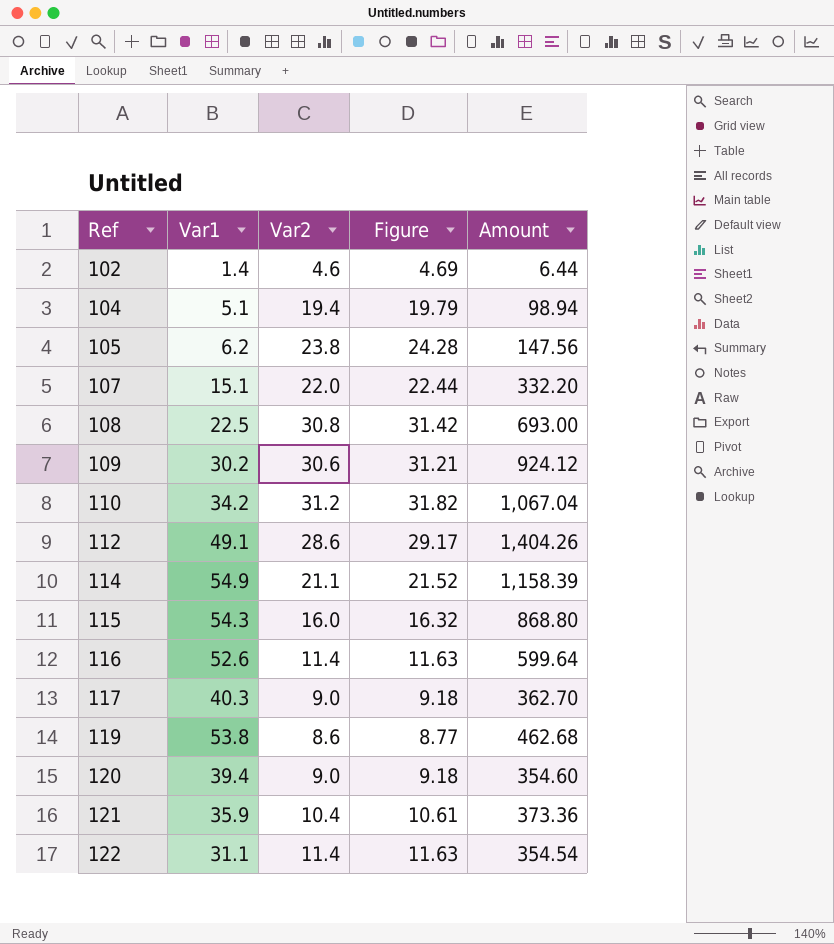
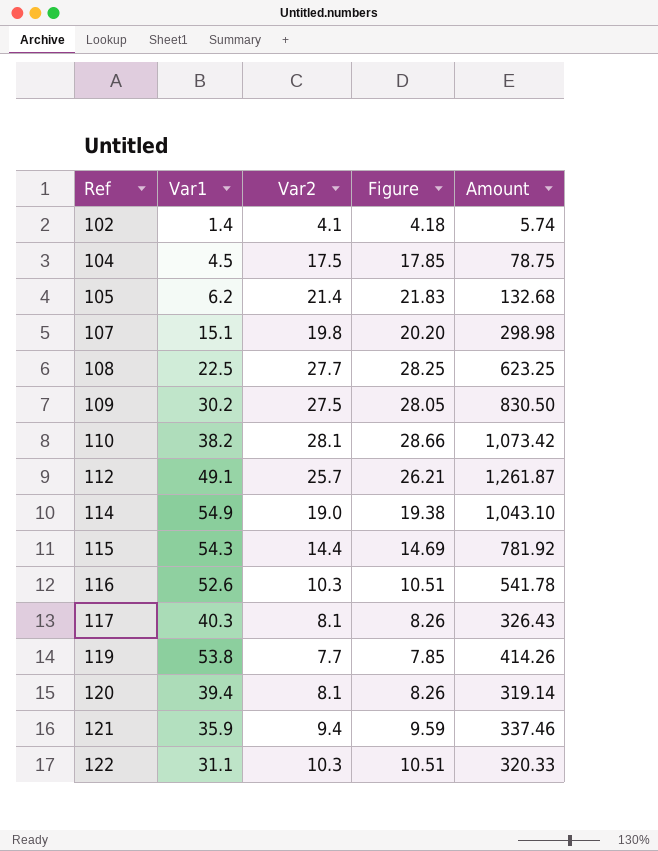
102 | Var2: 4.6 -> 4.1
102 | Figure: 4.69 -> 4.18
102 | Amount: 6.44 -> 5.74
104 | Var1: 5.1 -> 4.5
104 | Var2: 19.4 -> 17.5
104 | Figure: 19.79 -> 17.85
104 | Amount: 98.94 -> 78.75
105 | Var2: 23.8 -> 21.4
105 | Figure: 24.28 -> 21.83
105 | Amount: 147.56 -> 132.68
107 | Var2: 22.0 -> 19.8
107 | Figure: 22.44 -> 20.20
107 | Amount: 332.20 -> 298.98
108 | Var2: 30.8 -> 27.7
108 | Figure: 31.42 -> 28.25
108 | Amount: 693.00 -> 623.25
109 | Var2: 30.6 -> 27.5
109 | Figure: 31.21 -> 28.05
109 | Amount: 924.12 -> 830.50
110 | Var1: 34.2 -> 38.2
110 | Var2: 31.2 -> 28.1
110 | Figure: 31.82 -> 28.66
110 | Amount: 1,067.04 -> 1,073.42
112 | Var2: 28.6 -> 25.7
112 | Figure: 29.17 -> 26.21
112 | Amount: 1,404.26 -> 1,261.87
114 | Var2: 21.1 -> 19.0
114 | Figure: 21.52 -> 19.38
114 | Amount: 1,158.39 -> 1,043.10
115 | Var2: 16.0 -> 14.4
115 | Figure: 16.32 -> 14.69
115 | Amount: 868.80 -> 781.92
116 | Var2: 11.4 -> 10.3
116 | Figure: 11.63 -> 10.51
116 | Amount: 599.64 -> 541.78
117 | Var2: 9.0 -> 8.1
117 | Figure: 9.18 -> 8.26
117 | Amount: 362.70 -> 326.43
119 | Var2: 8.6 -> 7.7
119 | Figure: 8.77 -> 7.85
119 | Amount: 462.68 -> 414.26
120 | Var2: 9.0 -> 8.1
120 | Figure: 9.18 -> 8.26
120 | Amount: 354.60 -> 319.14
121 | Var2: 10.4 -> 9.4
121 | Figure: 10.61 -> 9.59
121 | Amount: 373.36 -> 337.46
122 | Var2: 11.4 -> 10.3
122 | Figure: 11.63 -> 10.51
122 | Amount: 354.54 -> 320.33

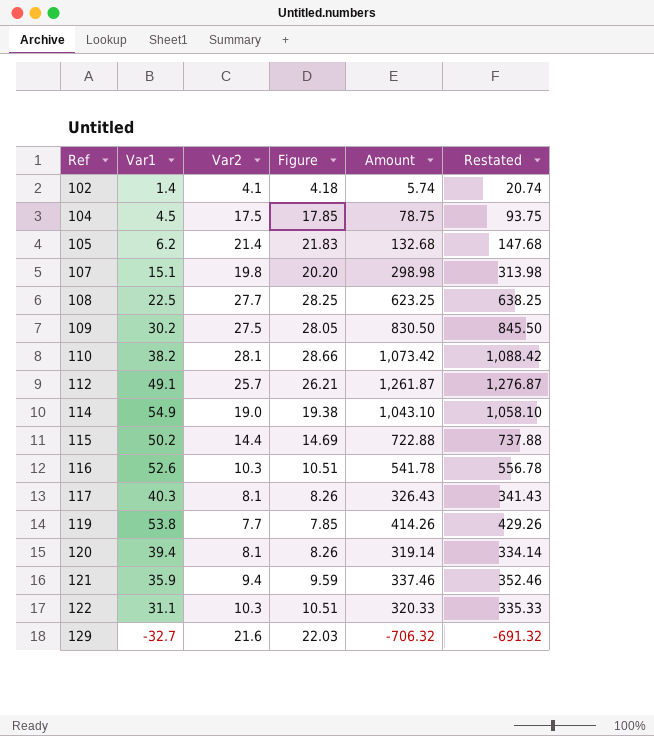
column Restated | formula: none -> [Amount] + 15
115 | Var1: 54.3 -> 50.2
115 | Amount: 781.92 -> 722.88
row 129: none -> -32.7 | 21.6 | 22.03 | -706.32 | -691.32

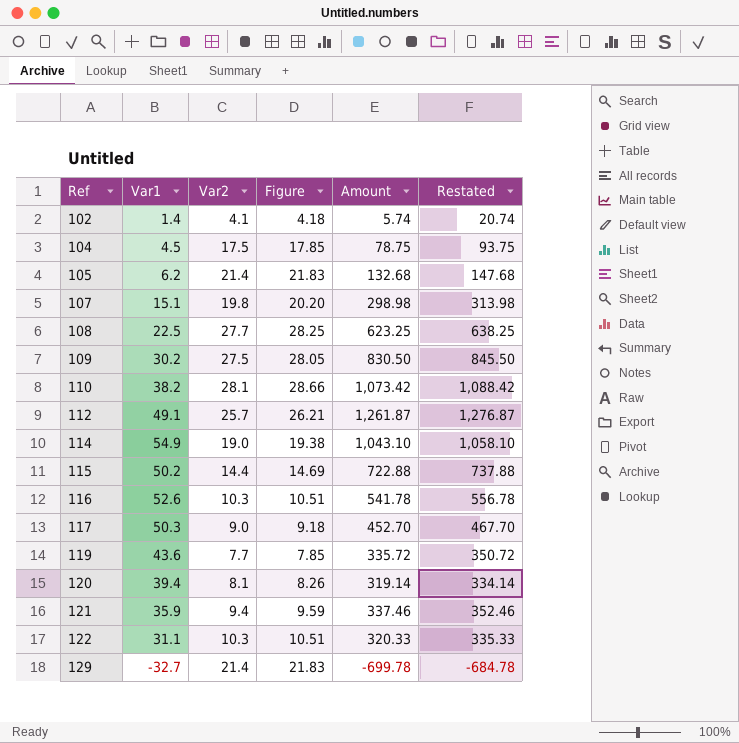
117 | Var1: 40.3 -> 50.3
117 | Var2: 8.1 -> 9.0
117 | Figure: 8.26 -> 9.18
117 | Amount: 326.43 -> 452.70
117 | Restated: 341.43 -> 467.70
119 | Var1: 53.8 -> 43.6
119 | Amount: 414.26 -> 335.72
119 | Restated: 429.26 -> 350.72
129 | Var2: 21.6 -> 21.4
129 | Figure: 22.03 -> 21.83
129 | Amount: -706.32 -> -699.78
129 | Restated: -691.32 -> -684.78

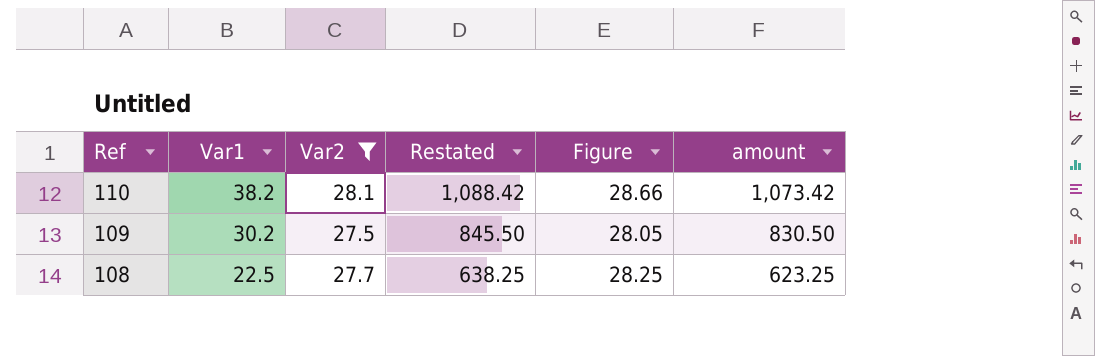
filter: none -> Var2 >= 27.5
row order: Ref ascending -> Ref descending
column Restated | position: 6 -> 4
column name: Amount -> amount

